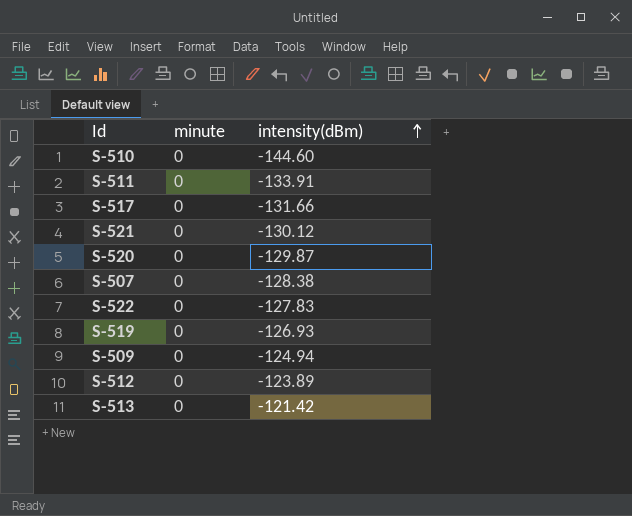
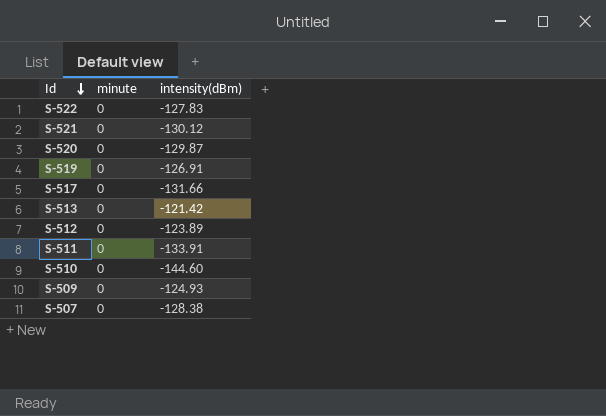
row order: intensity(dBm) ascending -> Id descending
S-519 | intensity(dBm): -126.93 -> -126.91
S-509 | intensity(dBm): -124.94 -> -124.93

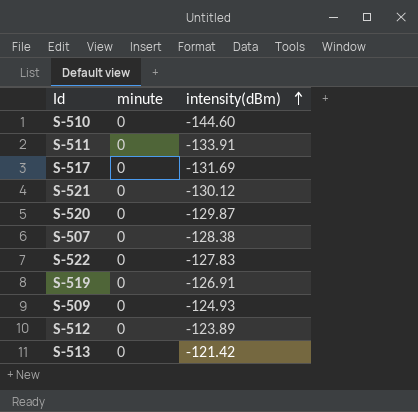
row order: Id descending -> intensity(dBm) ascending
S-517 | intensity(dBm): -131.66 -> -131.69

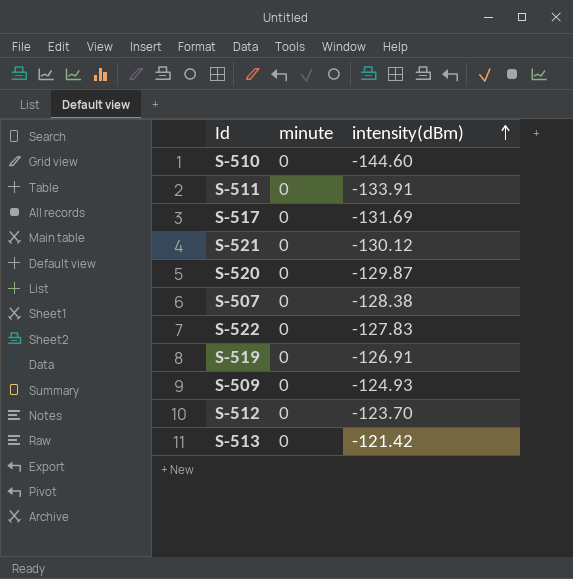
S-512 | intensity(dBm): -123.89 -> -123.70

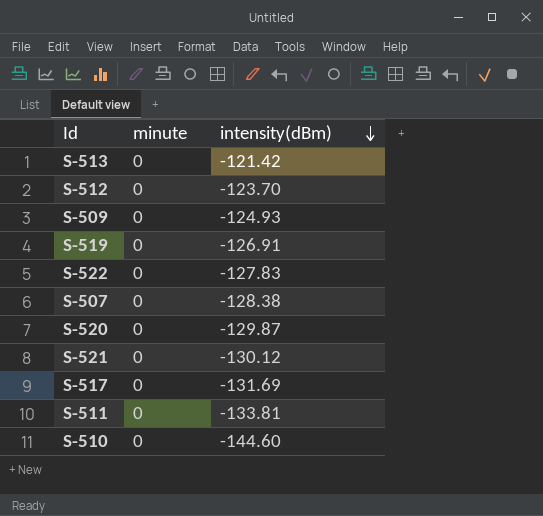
row order: intensity(dBm) ascending -> intensity(dBm) descending
S-511 | intensity(dBm): -133.91 -> -133.81

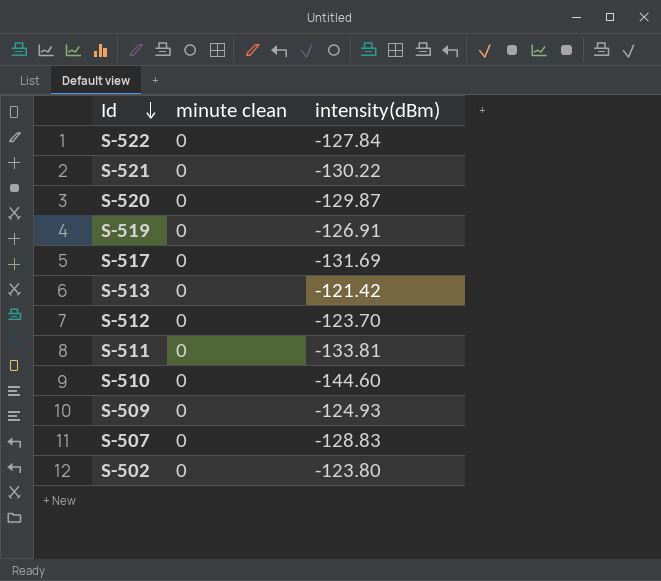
row order: intensity(dBm) descending -> Id descending
column name: minute -> minute clean
S-522 | intensity(dBm): -127.83 -> -127.84
S-521 | intensity(dBm): -130.12 -> -130.22
S-507 | intensity(dBm): -128.38 -> -128.83
row S-502: none -> 0 | -123.80

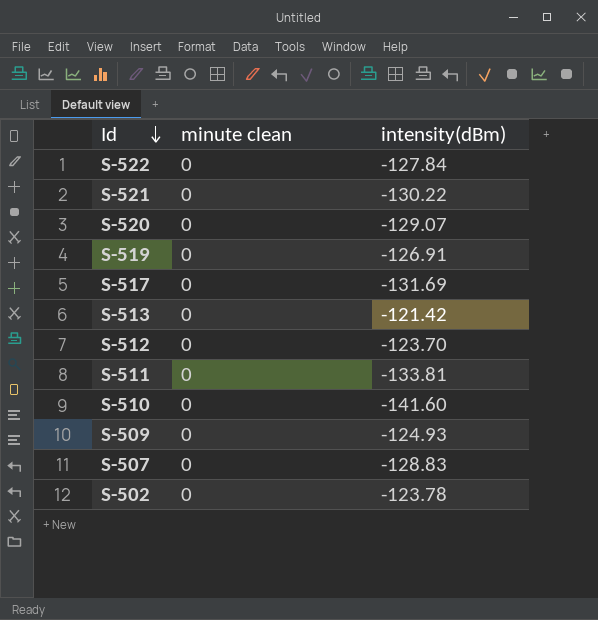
S-520 | intensity(dBm): -129.87 -> -129.07
S-510 | intensity(dBm): -144.60 -> -141.60
S-502 | intensity(dBm): -123.80 -> -123.78

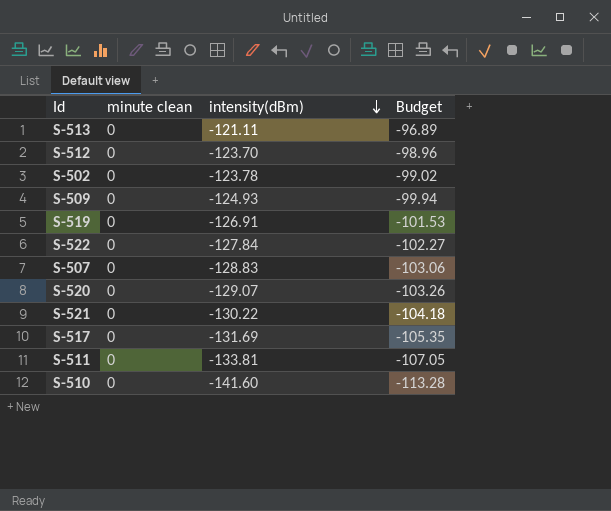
row order: Id descending -> intensity(dBm) descending
column Budget | formula: none -> [intensity(dBm)] * 0.8
S-513 | intensity(dBm): -121.42 -> -121.11

